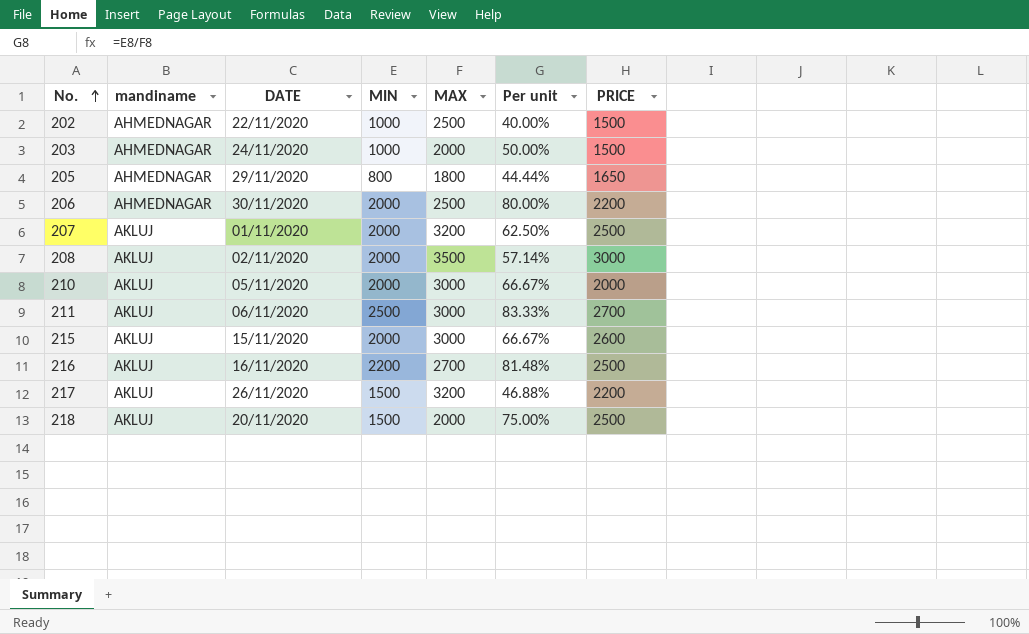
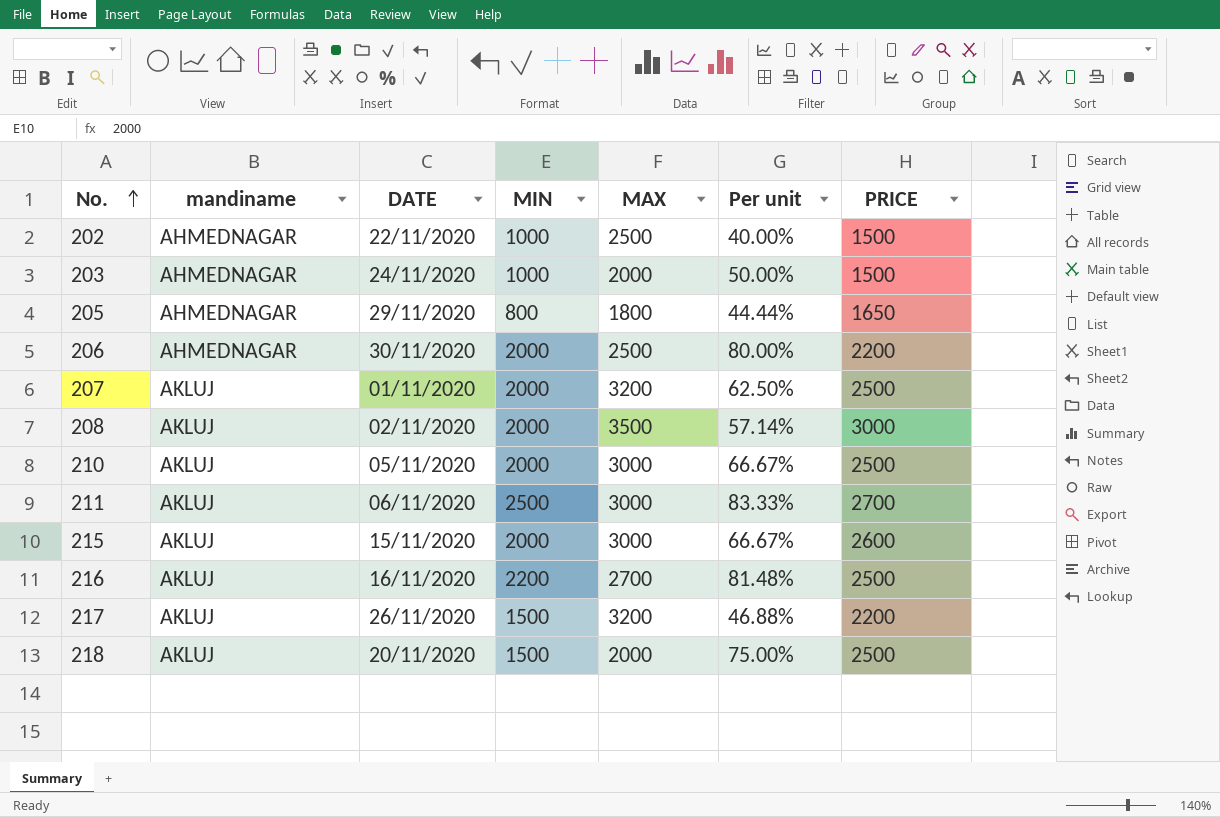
210 | PRICE: 2000 -> 2500

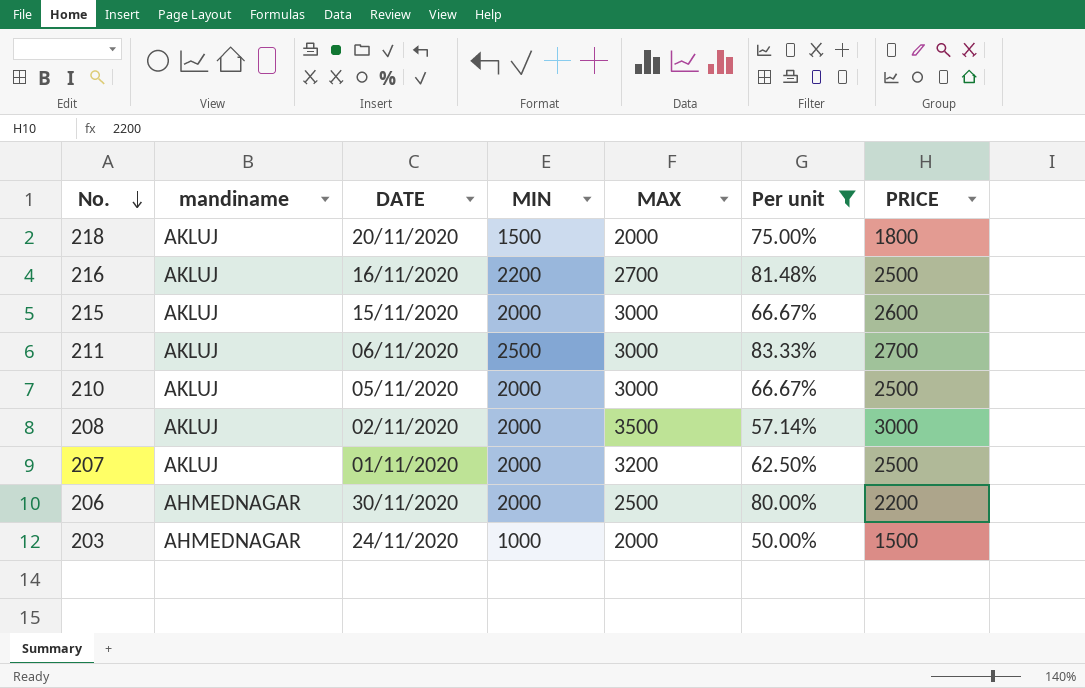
filter: none -> Per unit >= 50.00%
row order: No. ascending -> No. descending
218 | PRICE: 2500 -> 1800

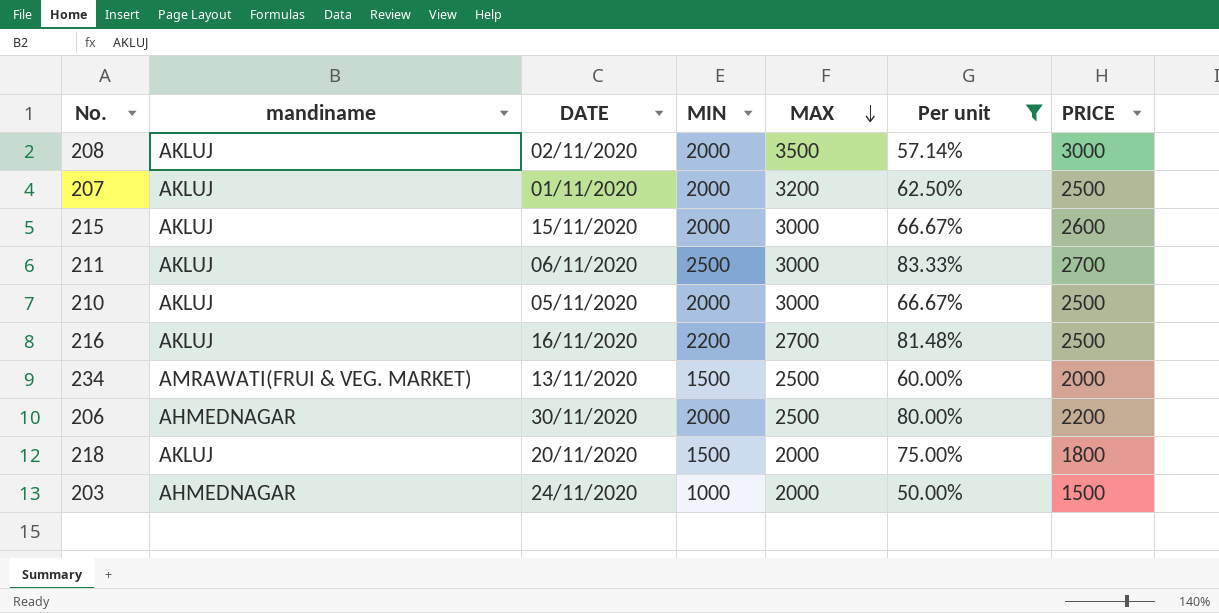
row order: No. descending -> MAX descending
row 234: none -> AMRAWATI(FRUI & VEG. MARKET) | 13/11/2020 | 1500 | 2500 | 60.00% | 2000

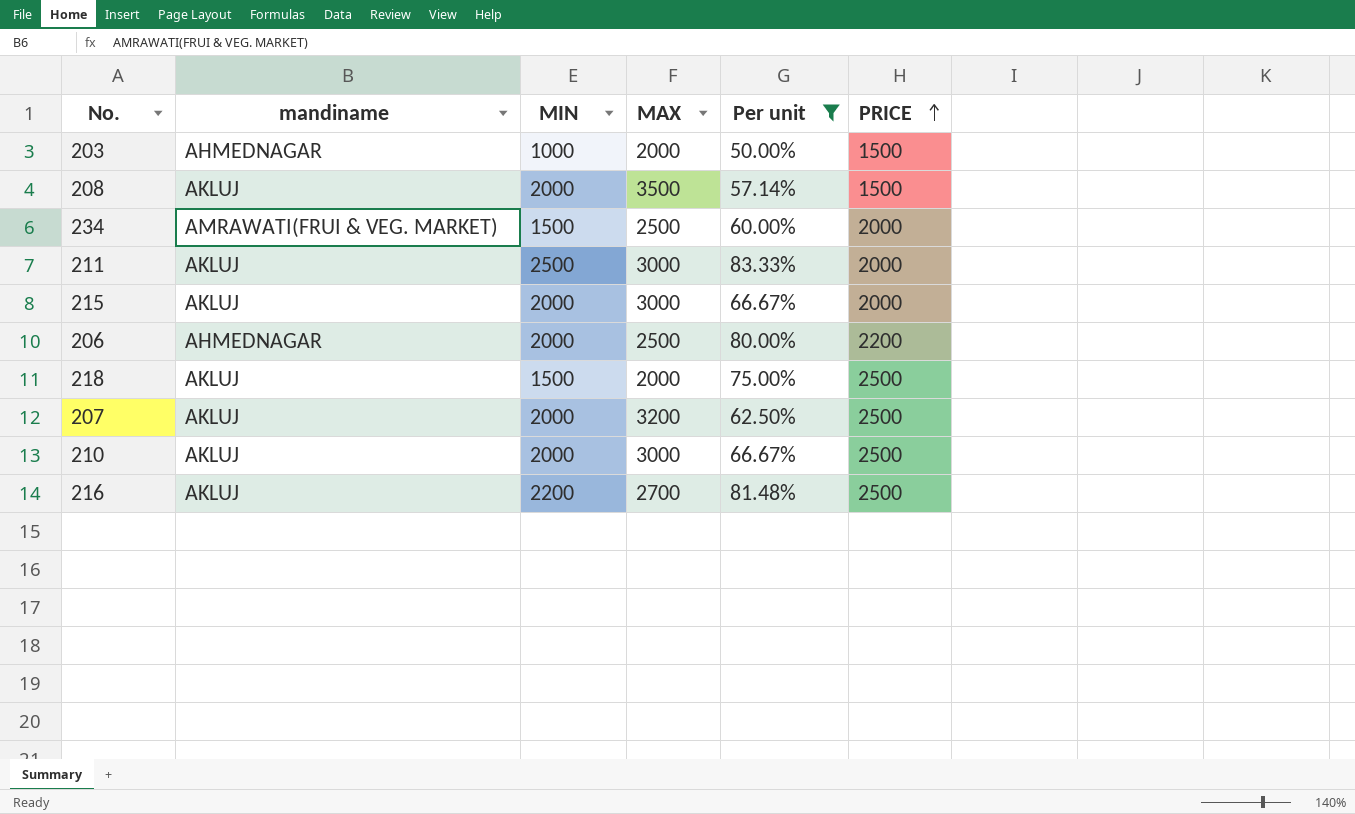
row order: MAX descending -> PRICE ascending
column DATE | position: 3 -> none
208 | PRICE: 3000 -> 1500
211 | PRICE: 2700 -> 2000
215 | PRICE: 2600 -> 2000
218 | PRICE: 1800 -> 2500

